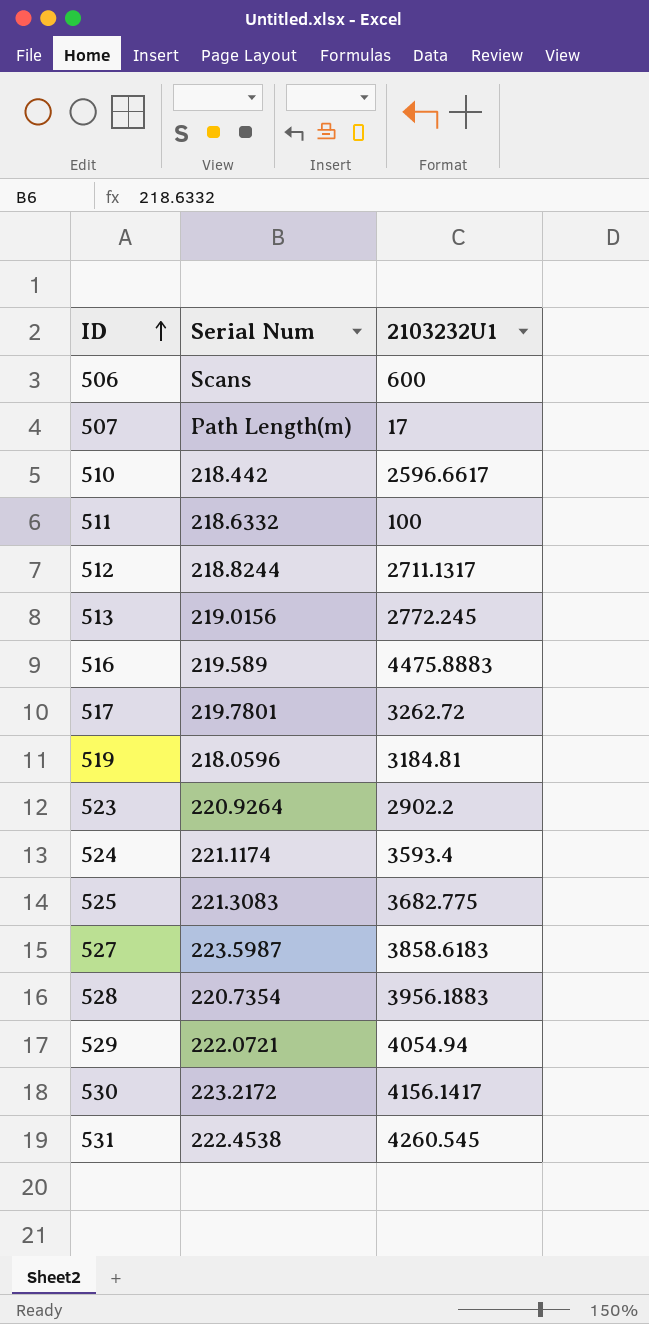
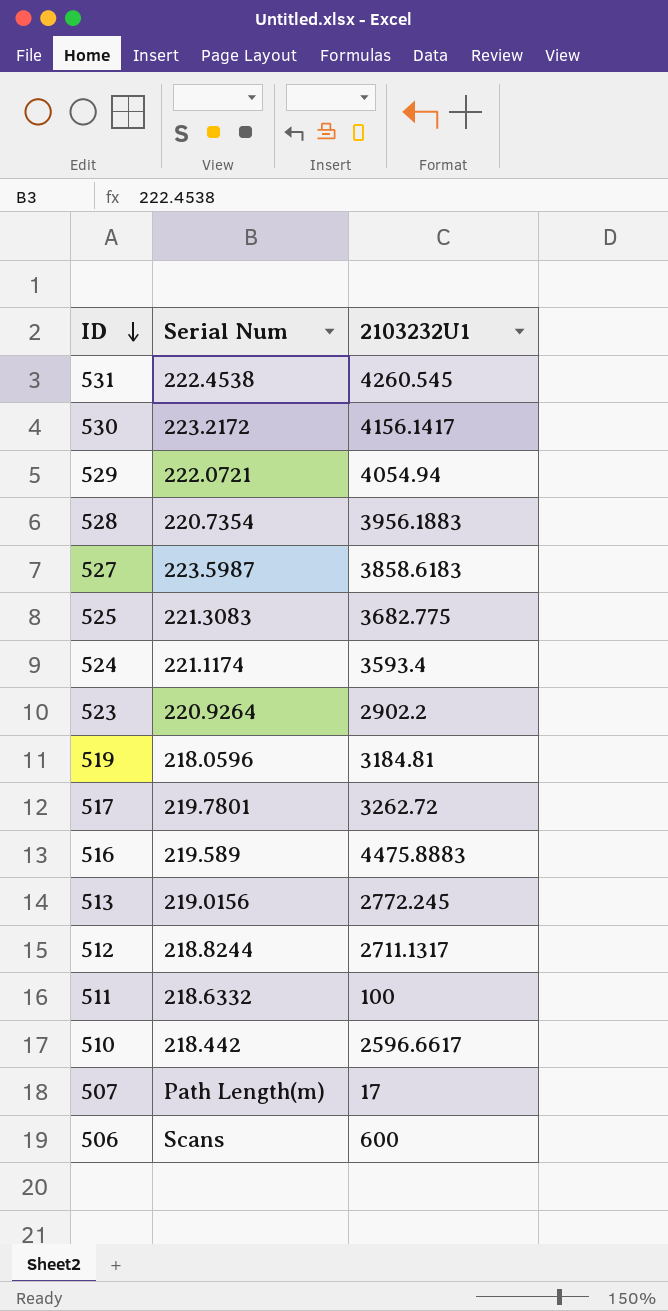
row order: ID ascending -> ID descending

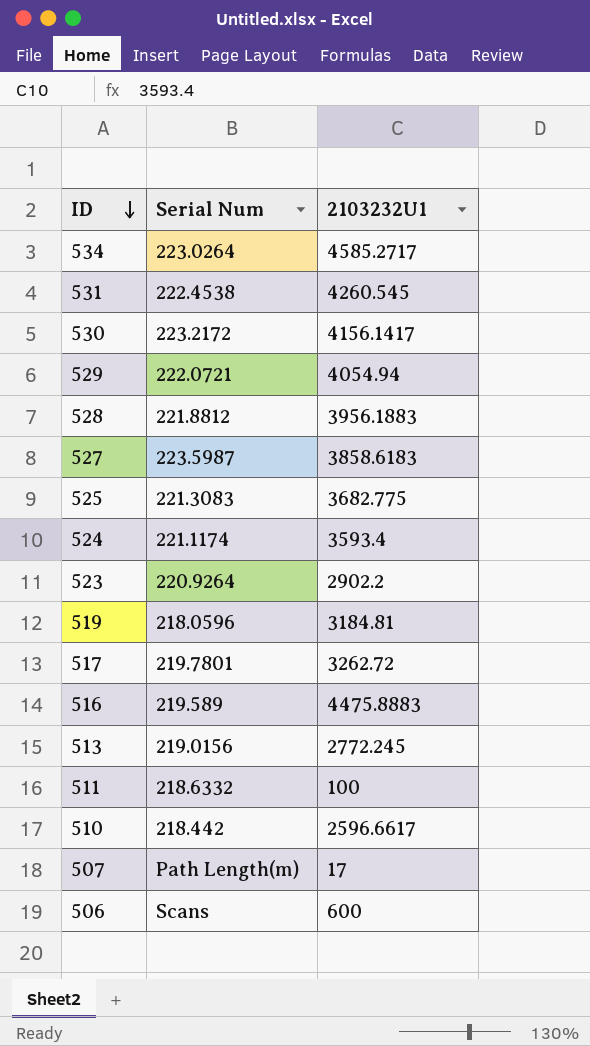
row 512: 218.8244 | 2711.1317 -> none
row 534: none -> 223.0264 | 4585.2717
528 | Serial Num: 220.7354 -> 221.8812

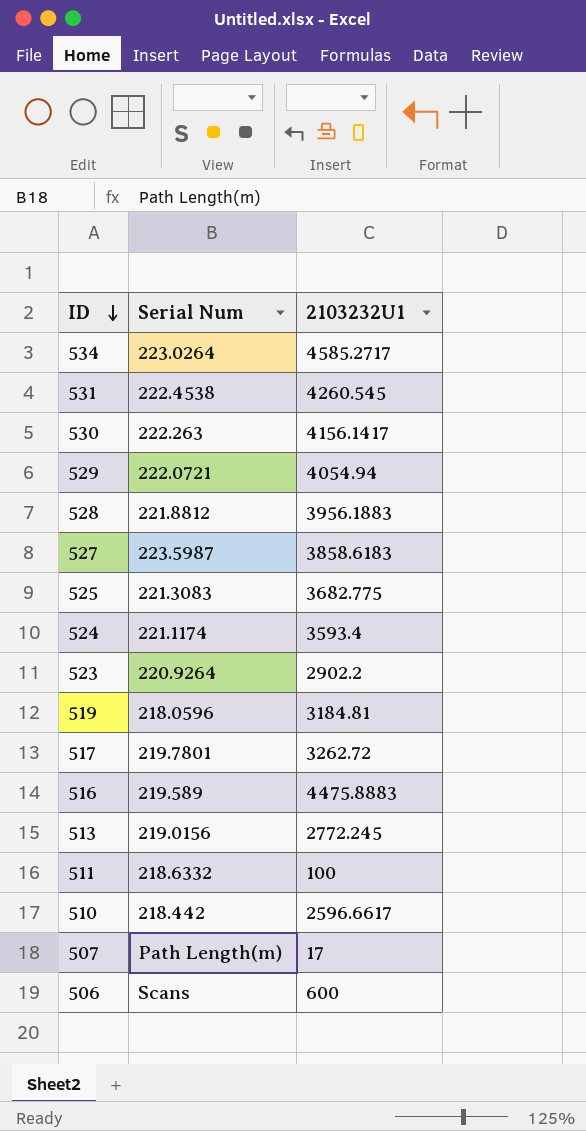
530 | Serial Num: 223.2172 -> 222.263

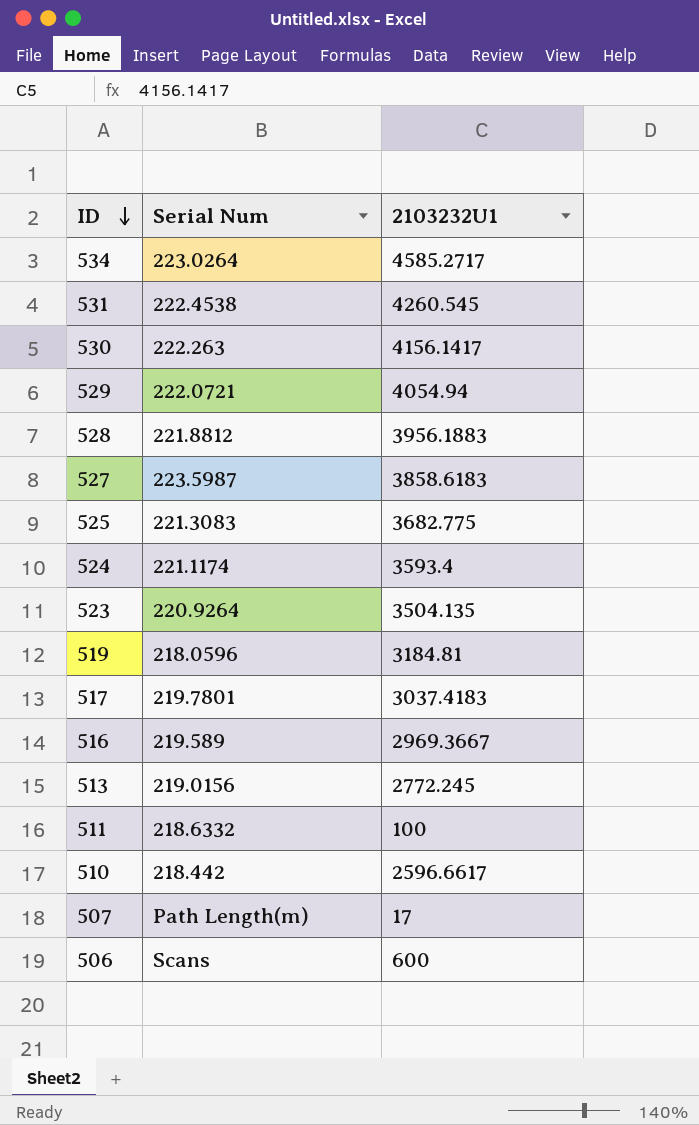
523 | 2103232U1: 2902.2 -> 3504.135
517 | 2103232U1: 3262.72 -> 3037.4183
516 | 2103232U1: 4475.8883 -> 2969.3667

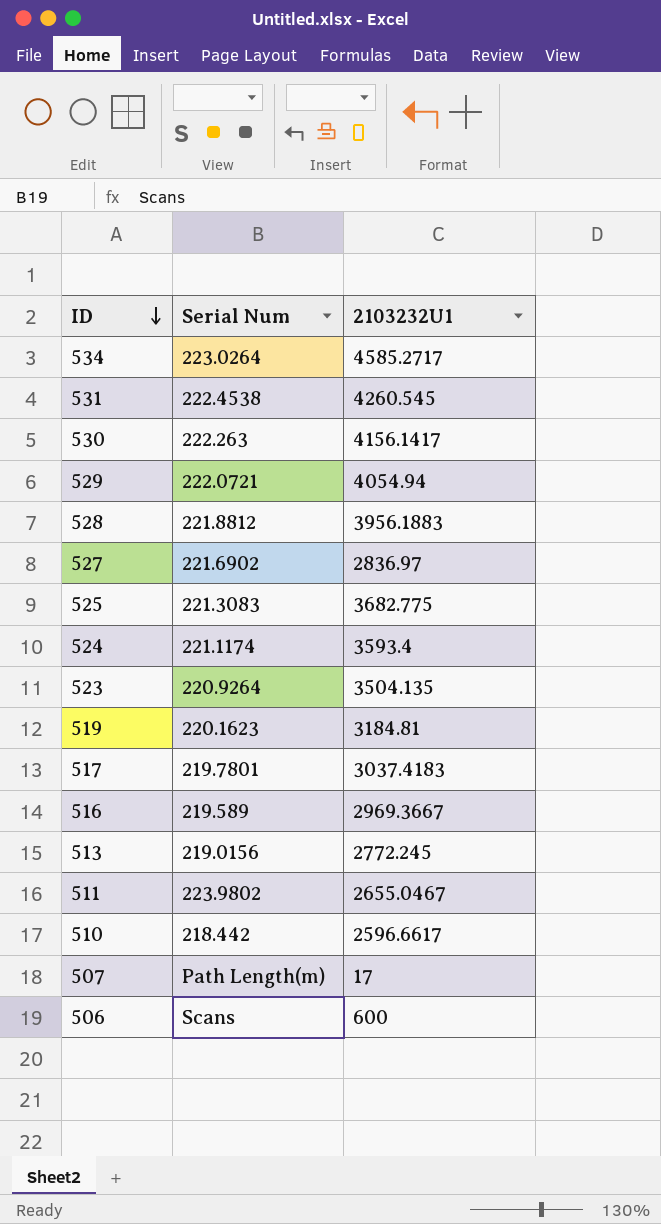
527 | Serial Num: 223.5987 -> 221.6902
527 | 2103232U1: 3858.6183 -> 2836.97
519 | Serial Num: 218.0596 -> 220.1623
511 | Serial Num: 218.6332 -> 223.9802
511 | 2103232U1: 100 -> 2655.0467

